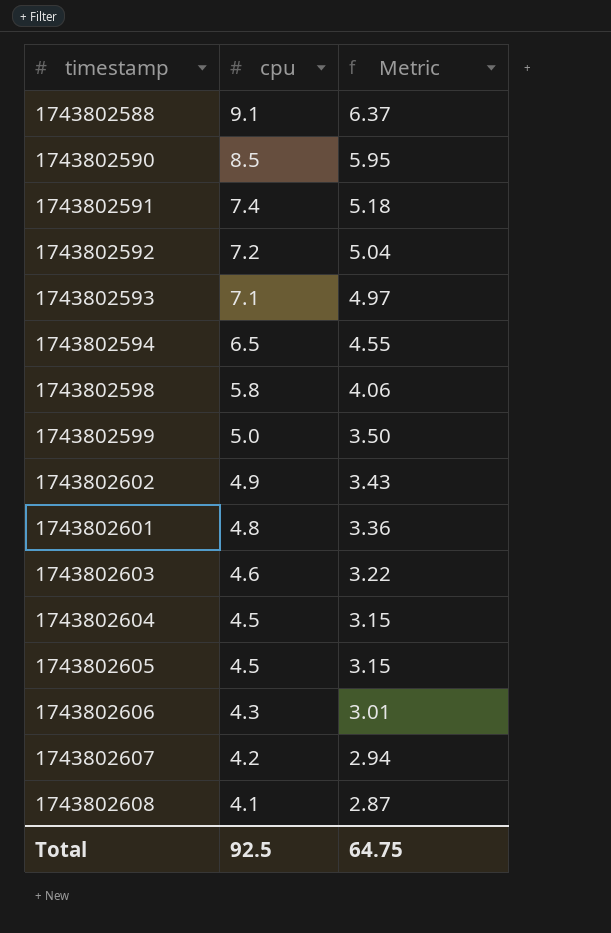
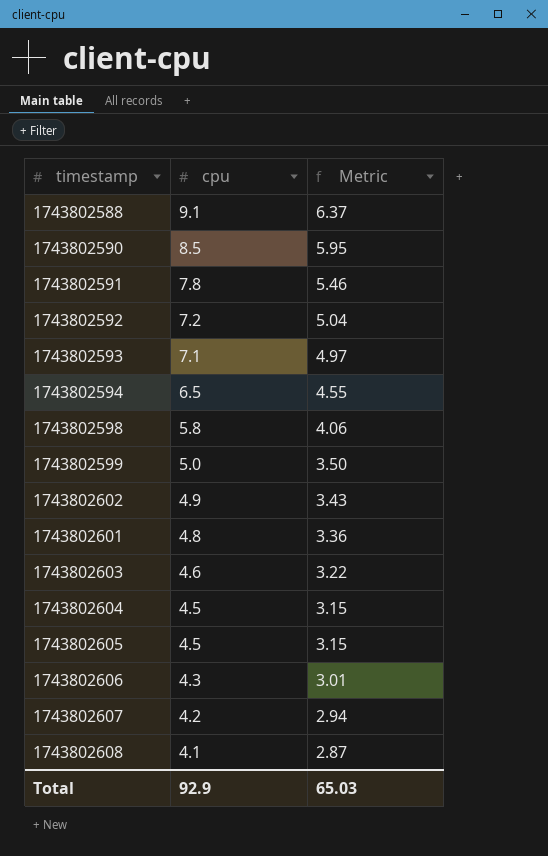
1743802591 | cpu: 7.4 -> 7.8
1743802591 | Metric: 5.18 -> 5.46
Total | cpu: 92.5 -> 92.9
Total | Metric: 64.75 -> 65.03

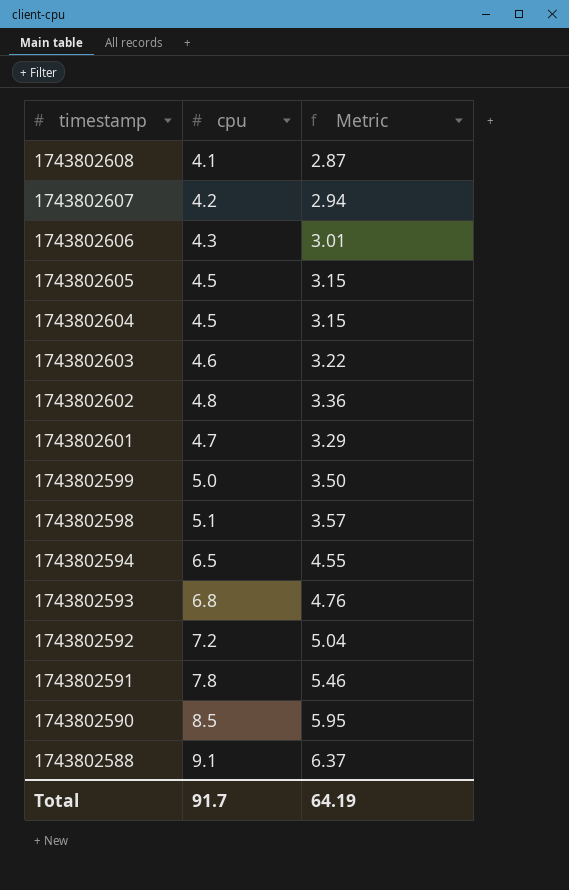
row order: cpu descending -> timestamp descending
1743802602 | cpu: 4.9 -> 4.8
1743802602 | Metric: 3.43 -> 3.36
1743802601 | cpu: 4.8 -> 4.7
1743802601 | Metric: 3.36 -> 3.29
1743802598 | cpu: 5.8 -> 5.1
1743802598 | Metric: 4.06 -> 3.57
1743802593 | cpu: 7.1 -> 6.8
1743802593 | Metric: 4.97 -> 4.76
Total | cpu: 92.9 -> 91.7
Total | Metric: 65.03 -> 64.19

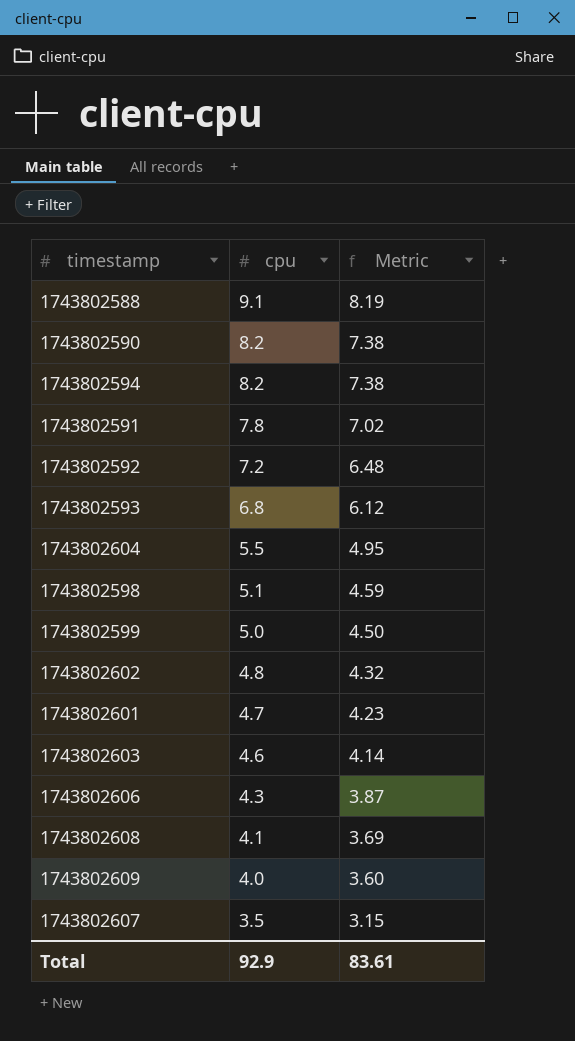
row order: timestamp descending -> cpu descending
column Metric | formula: [cpu] * 0.7 -> [cpu] * 0.9
row 1743802605: 4.5 | 3.15 -> none
1743802590 | cpu: 8.5 -> 8.2
1743802594 | cpu: 6.5 -> 8.2
1743802604 | cpu: 4.5 -> 5.5
row 1743802609: none -> 4.0 | 3.60
1743802607 | cpu: 4.2 -> 3.5
Total | cpu: 91.7 -> 92.9
Total | Metric: 64.19 -> 83.61

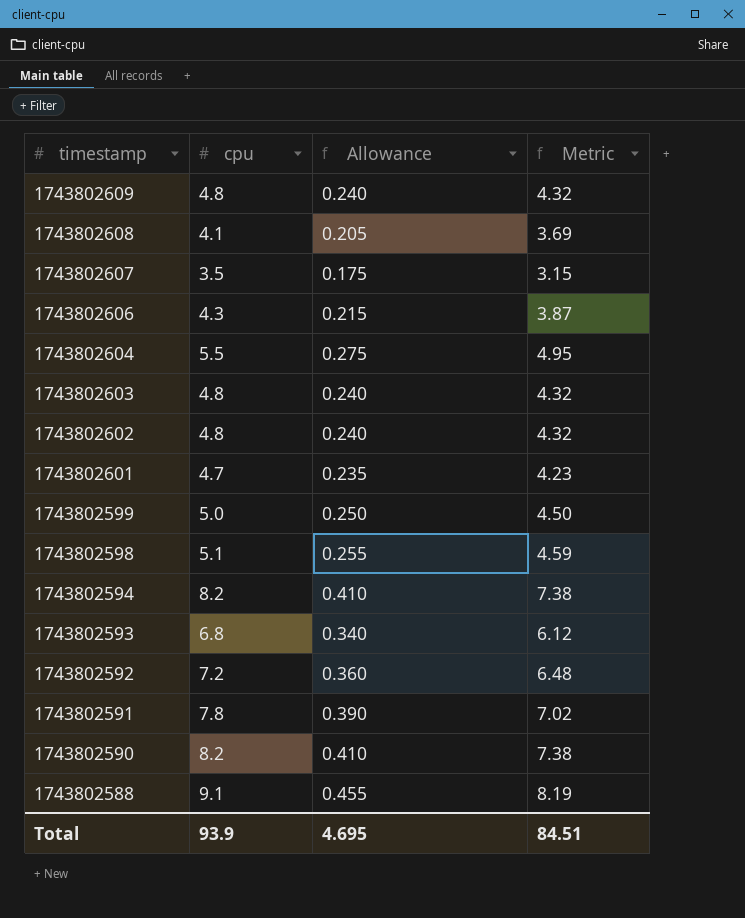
row order: cpu descending -> timestamp descending
column Allowance | formula: none -> [cpu] * 0.05
1743802609 | cpu: 4.0 -> 4.8
1743802609 | Metric: 3.60 -> 4.32
1743802603 | cpu: 4.6 -> 4.8
1743802603 | Metric: 4.14 -> 4.32
Total | cpu: 92.9 -> 93.9
Total | Metric: 83.61 -> 84.51

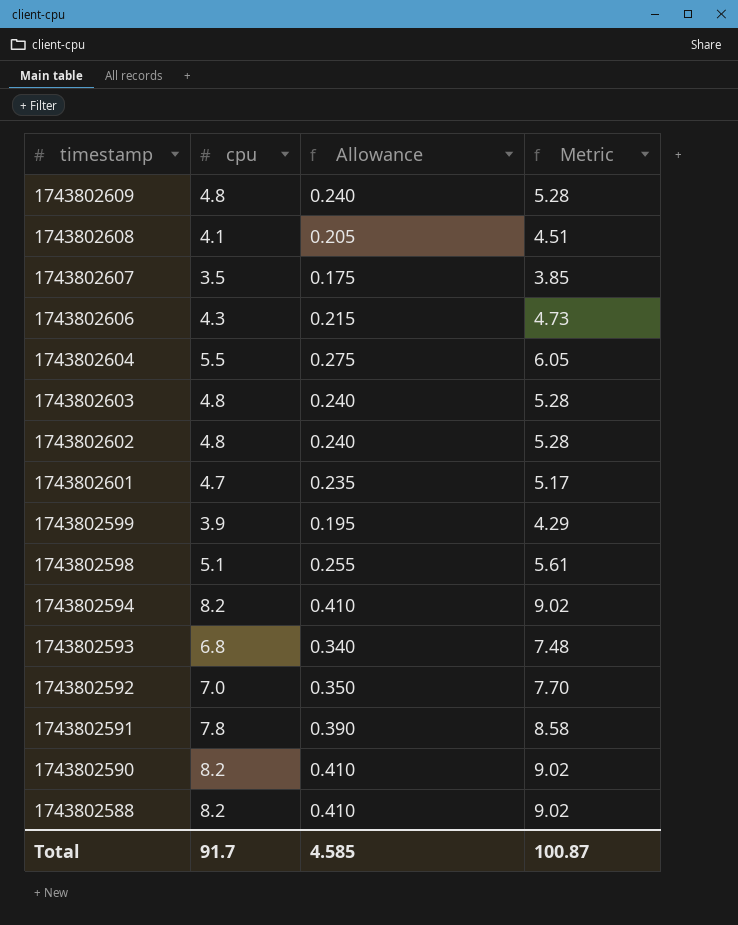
column Metric | formula: [cpu] * 0.9 -> [cpu] * 1.1
1743802599 | cpu: 5.0 -> 3.9
1743802599 | Allowance: 0.250 -> 0.195
1743802592 | cpu: 7.2 -> 7.0
1743802592 | Allowance: 0.360 -> 0.350
1743802588 | cpu: 9.1 -> 8.2
1743802588 | Allowance: 0.455 -> 0.410
Total | cpu: 93.9 -> 91.7
Total | Allowance: 4.695 -> 4.585
Total | Metric: 84.51 -> 100.87

